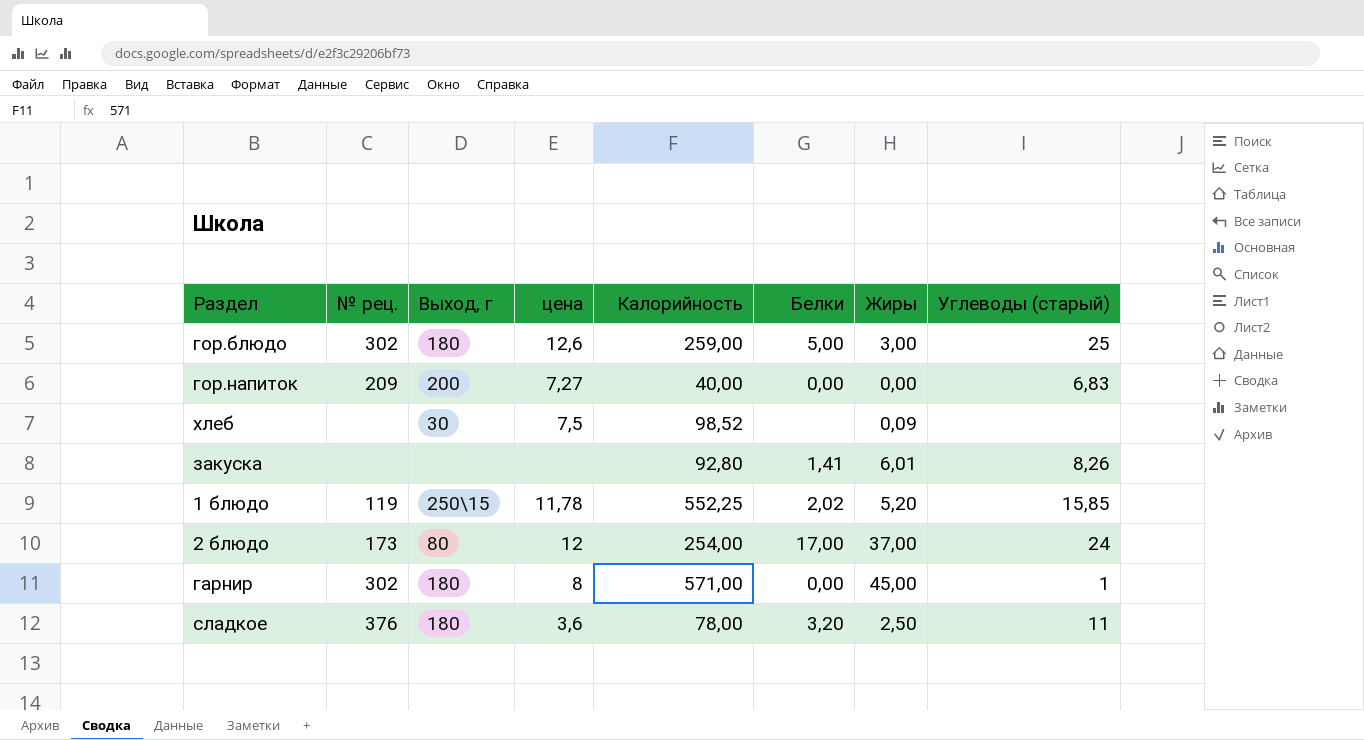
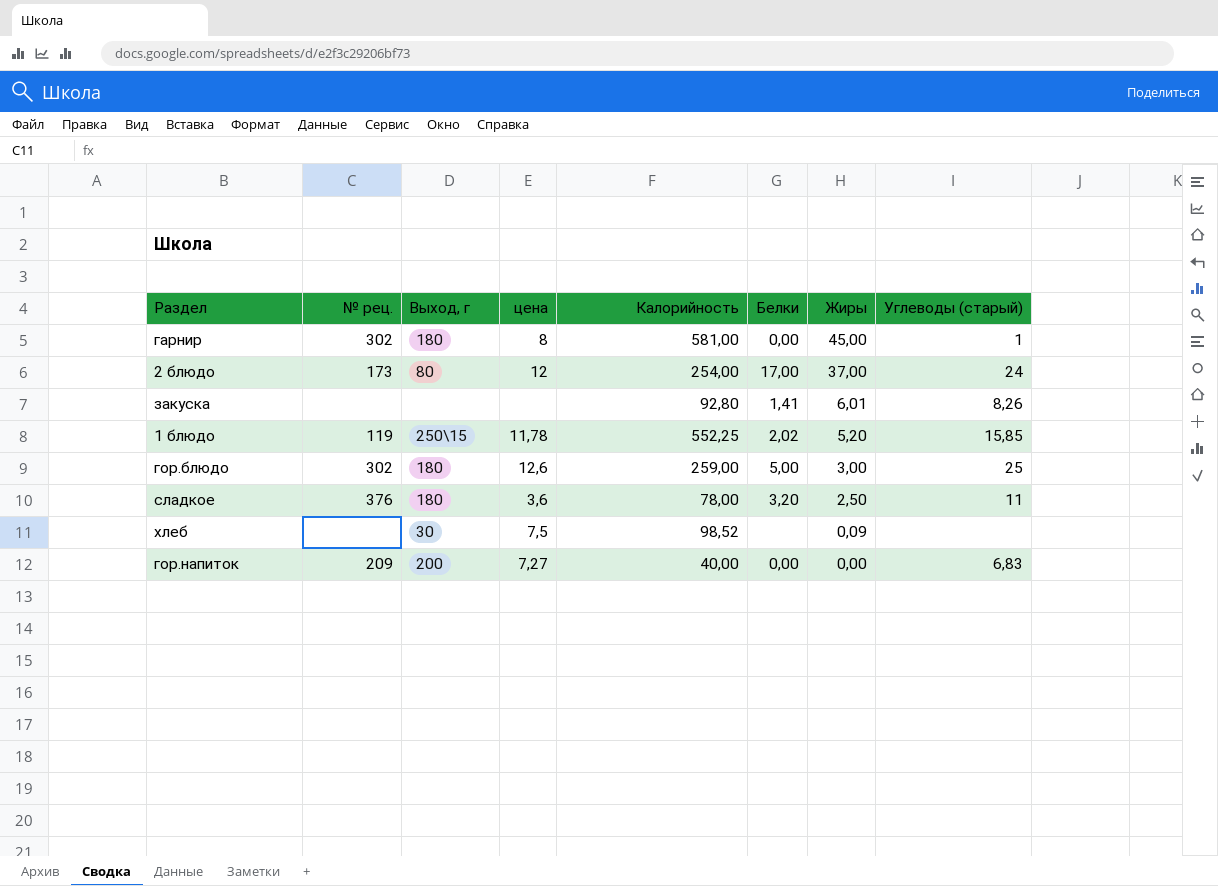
row order: none -> Жиры descending
гарнир | Калорийность: 571,00 -> 581,00

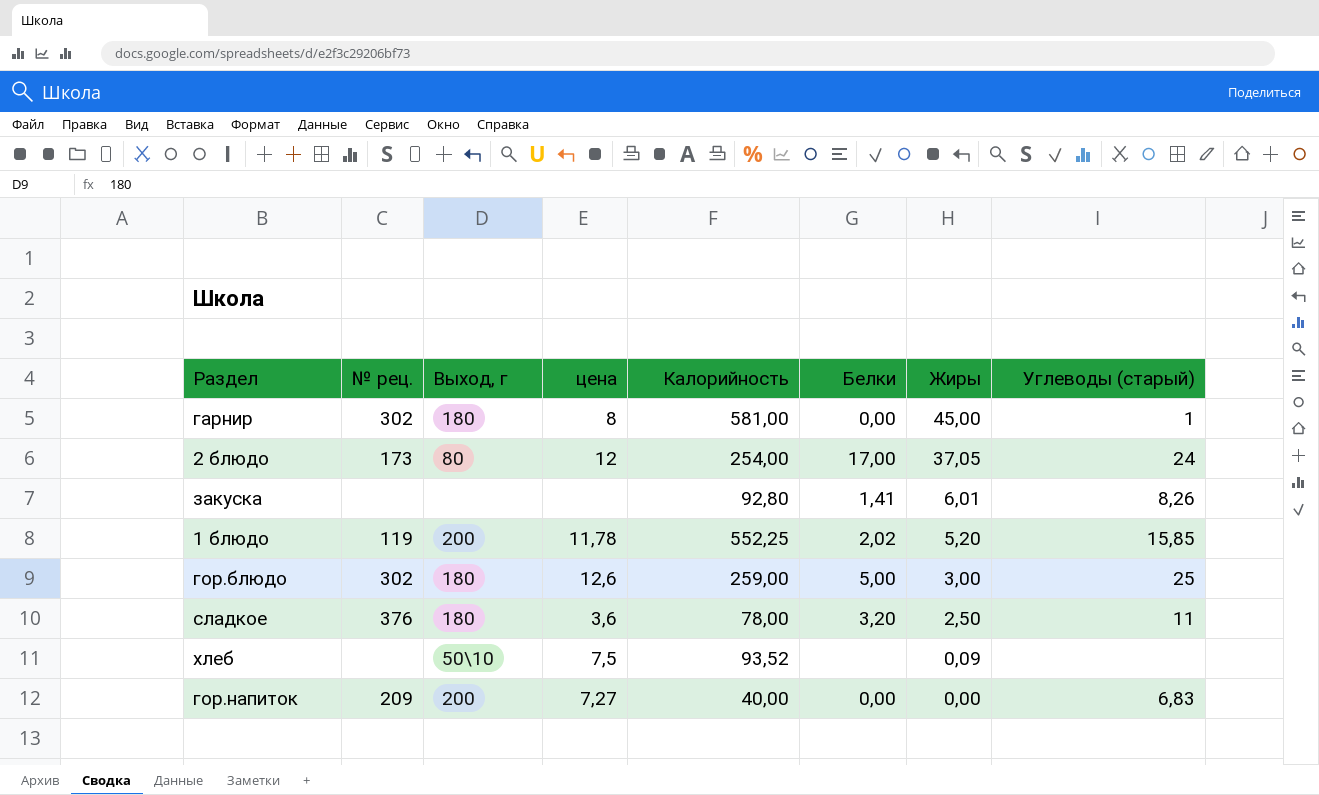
2 блюдо | Жиры: 37,00 -> 37,05
1 блюдо | Выход, г: 250\15 -> 200
хлеб | Выход, г: 30 -> 50\10
хлеб | Калорийность: 98,52 -> 93,52

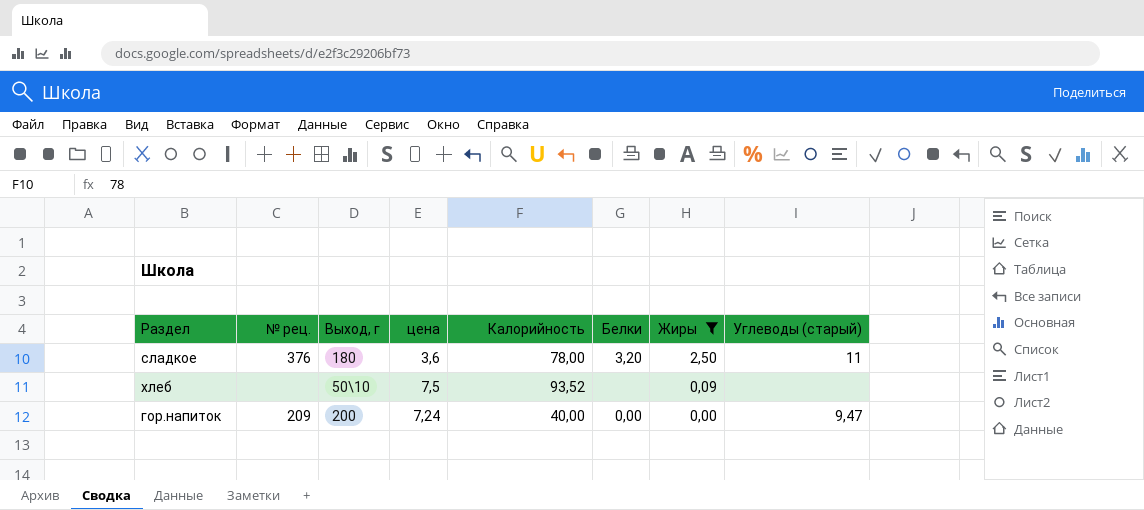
filter: none -> Жиры <= 2,50
гор.напиток | цена: 7,27 -> 7,24
гор.напиток | Углеводы (старый): 6,83 -> 9,47

